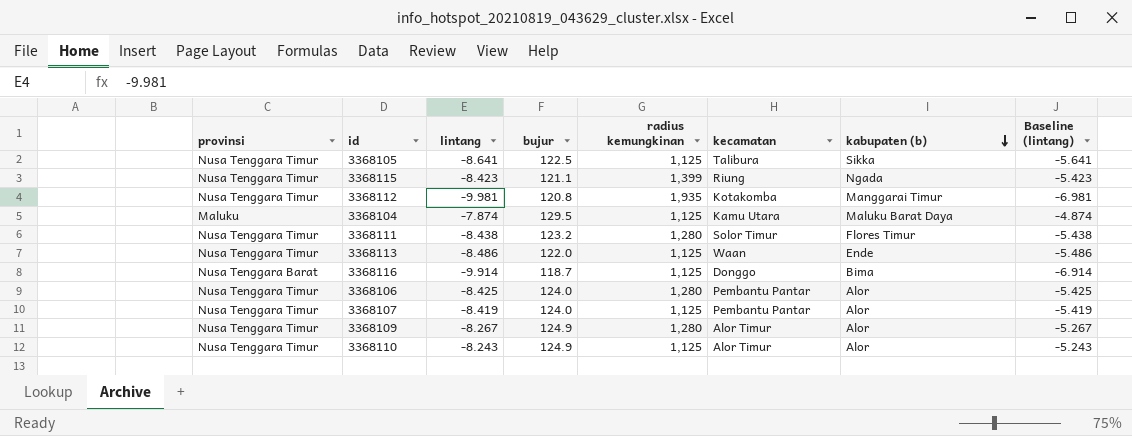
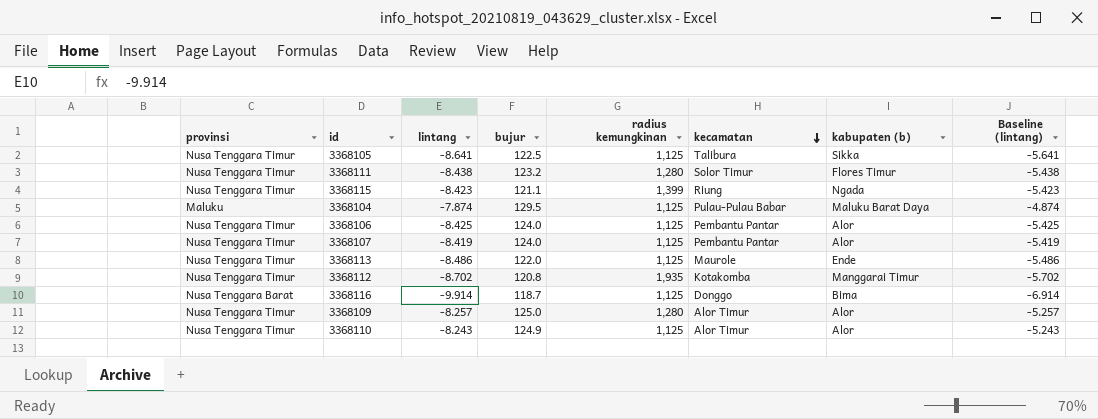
row order: kabupaten (b) descending -> kecamatan descending
3368104 | kecamatan: Kamu Utara -> Pulau-Pulau Babar
3368106 | radius kemungkinan: 1,280 -> 1,125
3368113 | kecamatan: Waan -> Maurole
3368112 | lintang: -9.981 -> -8.702
3368112 | Baseline (lintang): -6.981 -> -5.702
3368109 | lintang: -8.267 -> -8.257
3368109 | bujur: 124.9 -> 125.0
3368109 | Baseline (lintang): -5.267 -> -5.257

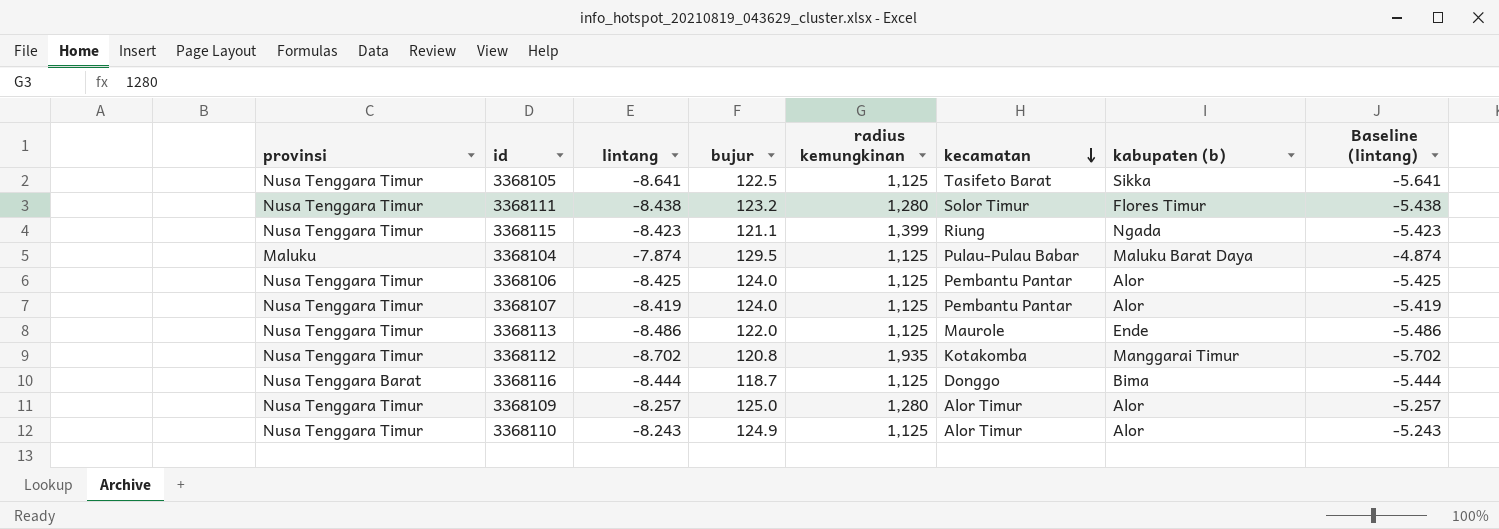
3368105 | kecamatan: Talibura -> Tasifeto Barat
3368116 | lintang: -9.914 -> -8.444
3368116 | Baseline (lintang): -6.914 -> -5.444

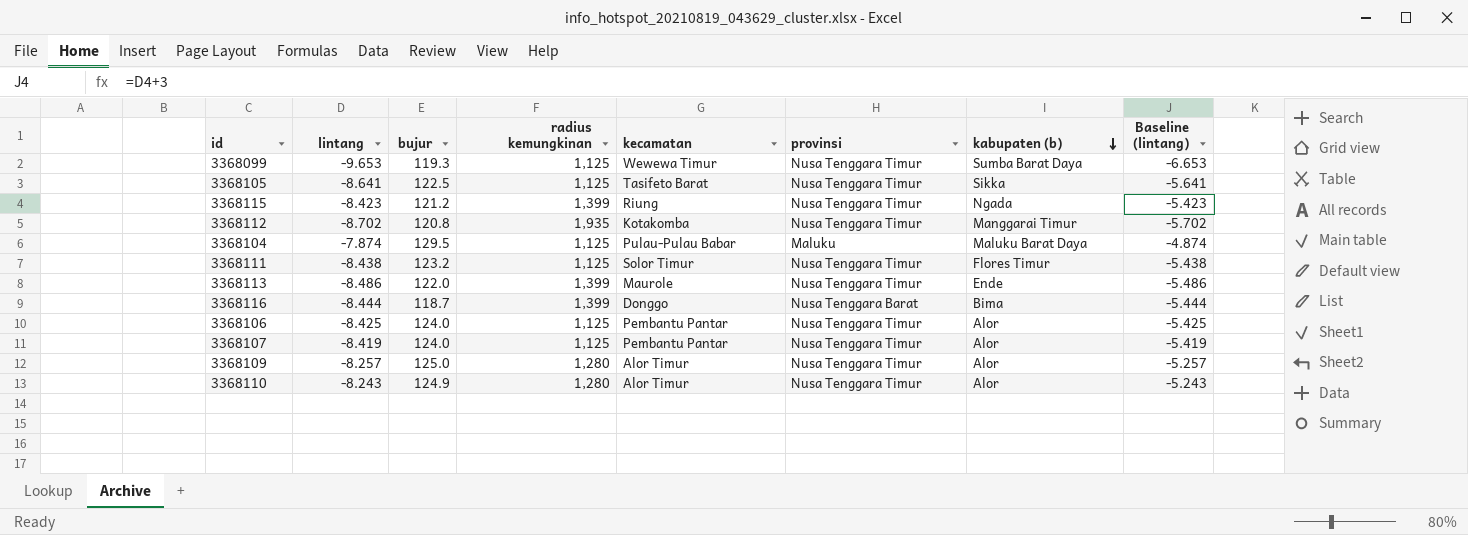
row order: kecamatan descending -> kabupaten (b) descending
column provinsi | position: 1 -> 6
row 3368099: none -> -9.653 | 119.3 | 1,125 | Wewewa Timur | Nusa Tenggara Timur | Sumba Barat Daya | -6.653
3368115 | bujur: 121.1 -> 121.2
3368111 | radius kemungkinan: 1,280 -> 1,125
3368113 | radius kemungkinan: 1,125 -> 1,399
3368116 | radius kemungkinan: 1,125 -> 1,399
3368110 | radius kemungkinan: 1,125 -> 1,280

